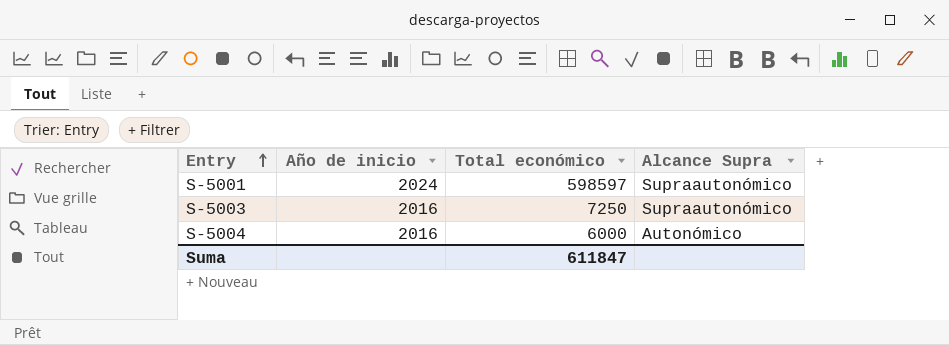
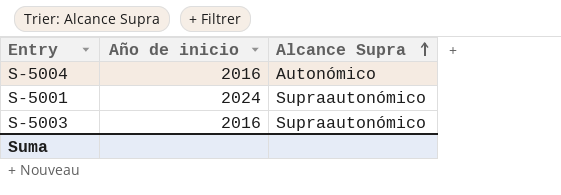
row order: Entry ascending -> Alcance Supra ascending
column Total económico | position: 3 -> none

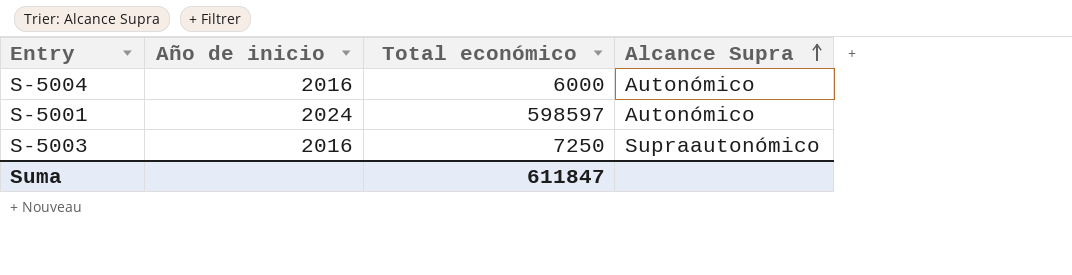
column Total económico | position: none -> 3
S-5001 | Alcance Supra: Supraautonómico -> Autonómico

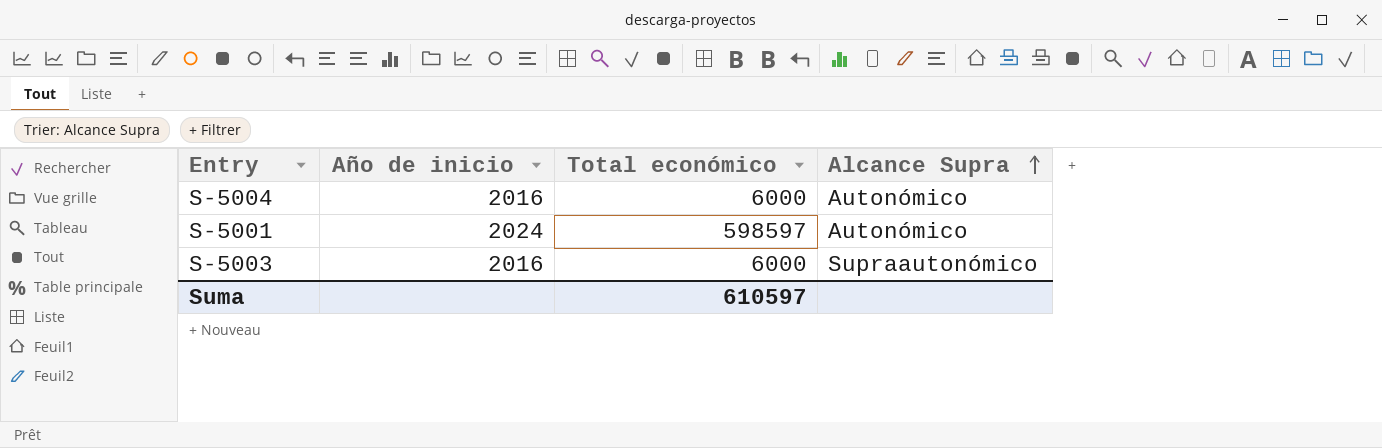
S-5003 | Total económico: 7250 -> 6000
Suma | Total económico: 611847 -> 610597

